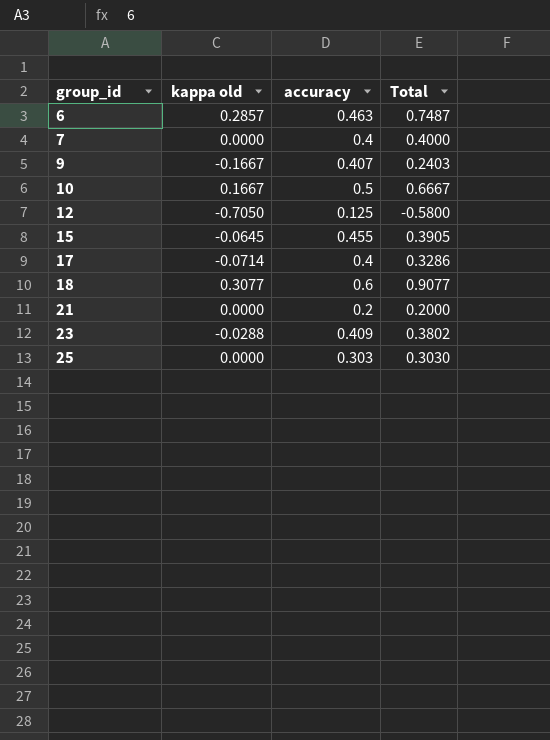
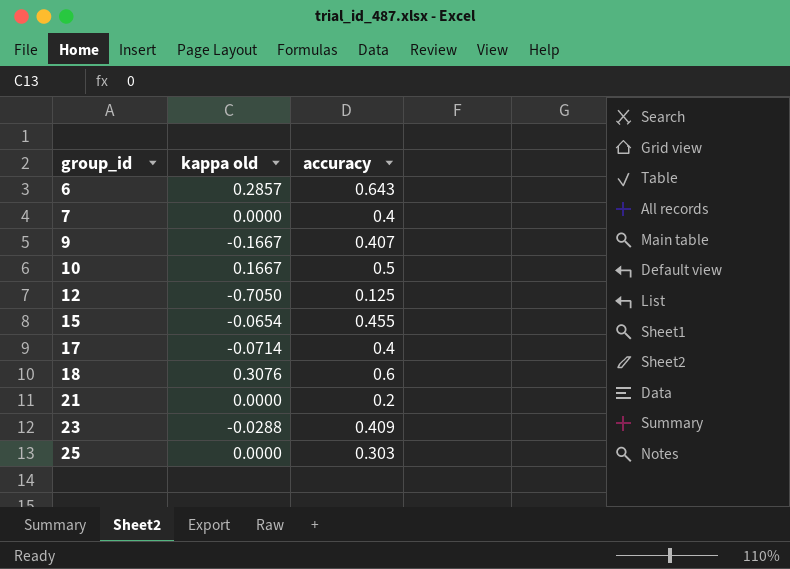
column Total | formula: [kappa old] + [accuracy] -> none
6 | accuracy: 0.463 -> 0.643
15 | kappa old: -0.0645 -> -0.0654
18 | kappa old: 0.3077 -> 0.3076

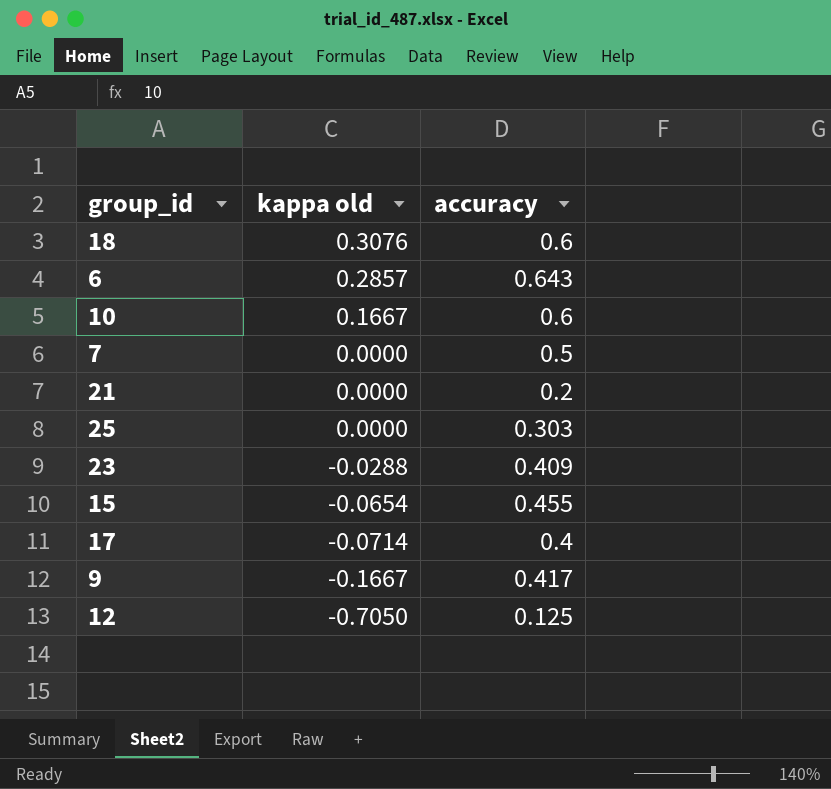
row order: group_id ascending -> kappa old descending
10 | accuracy: 0.5 -> 0.6
7 | accuracy: 0.4 -> 0.5
9 | accuracy: 0.407 -> 0.417

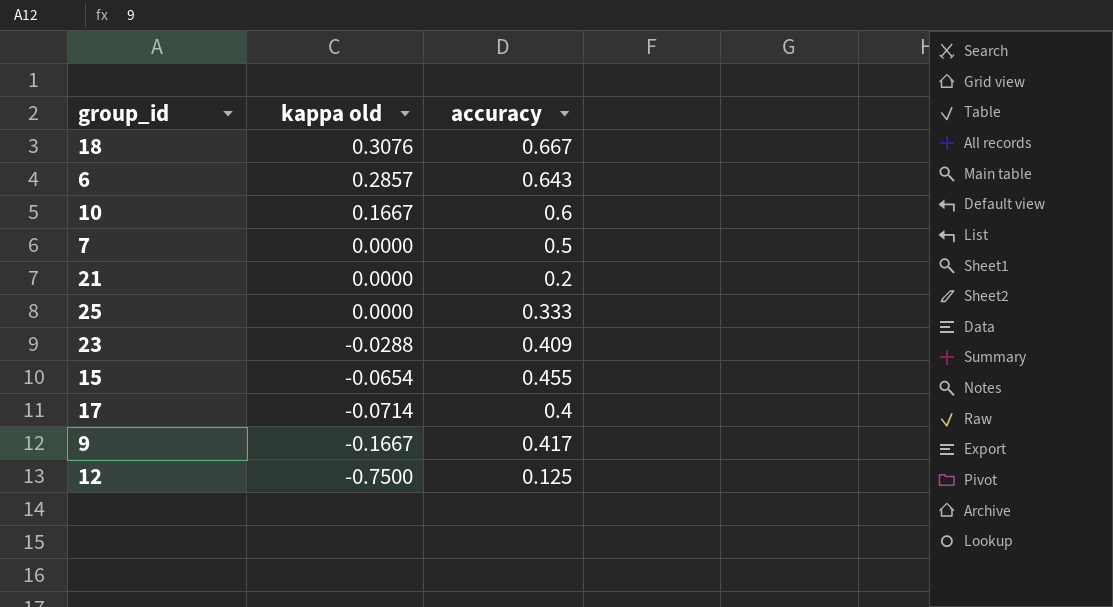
18 | accuracy: 0.6 -> 0.667
25 | accuracy: 0.303 -> 0.333
12 | kappa old: -0.7050 -> -0.7500

